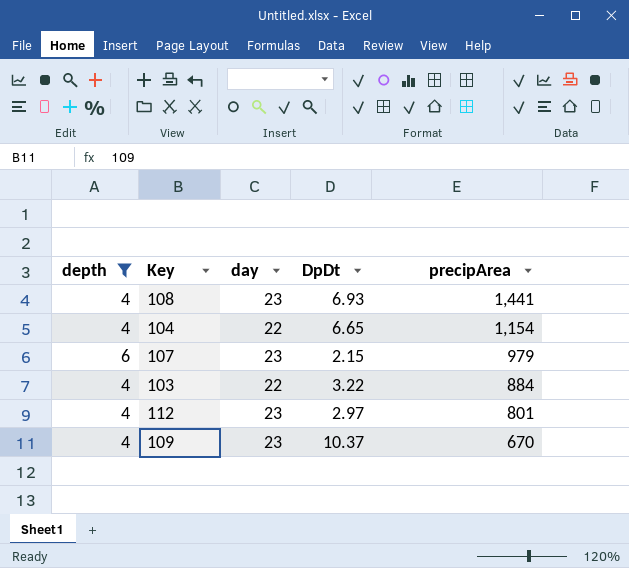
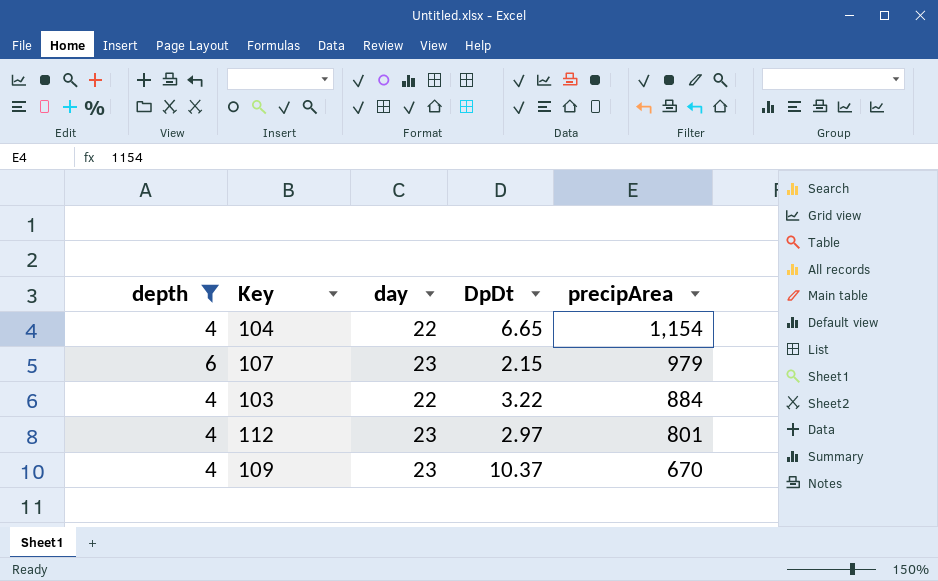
row 108: 4 | 23 | 6.93 | 1,441 -> none

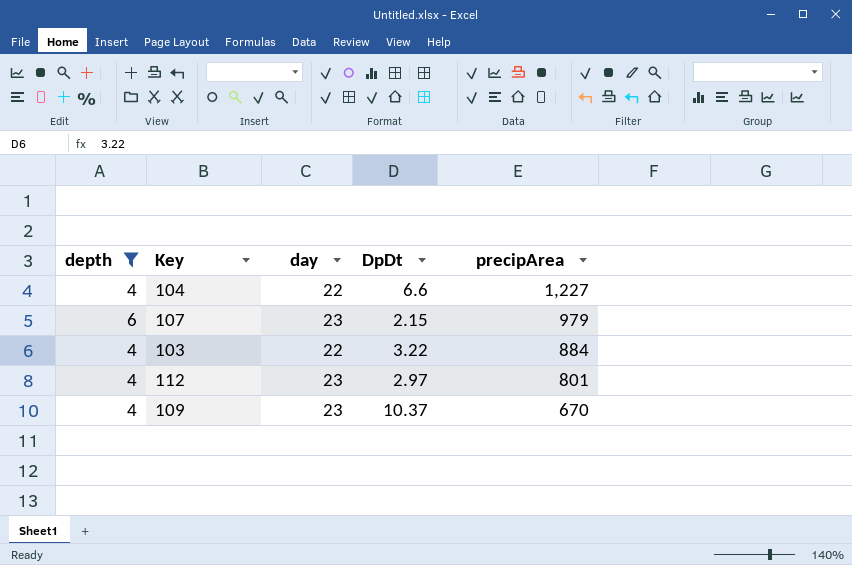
104 | DpDt: 6.65 -> 6.6
104 | precipArea: 1,154 -> 1,227

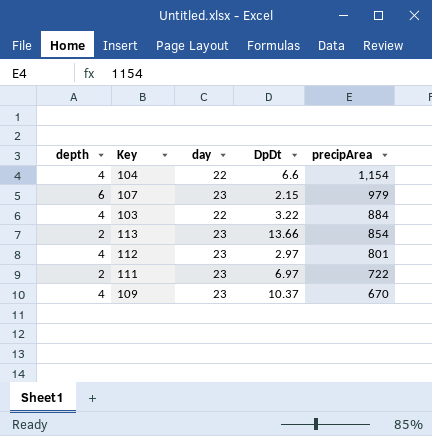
filter: depth != 2 -> none
104 | precipArea: 1,227 -> 1,154

